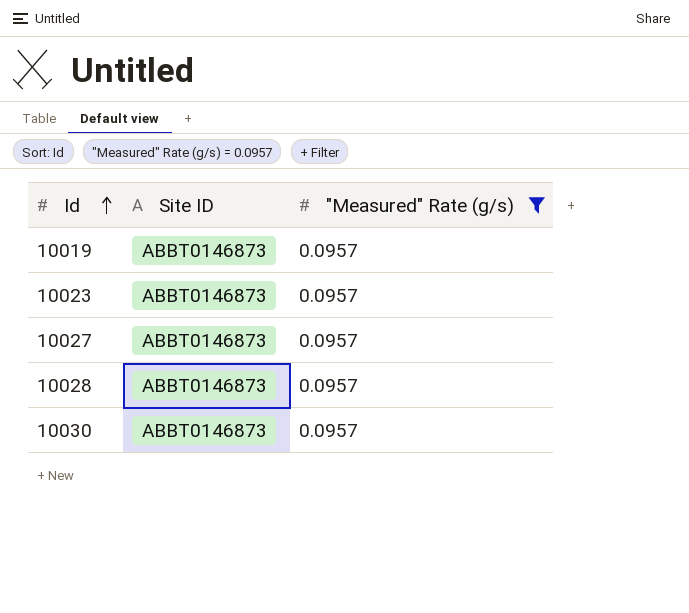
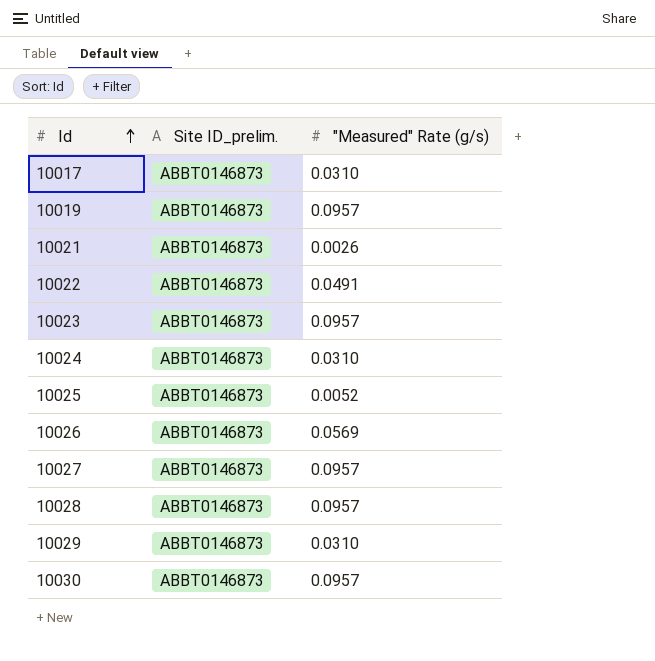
filter: "Measured" Rate (g/s) = 0.0957 -> none
column name: Site ID -> Site ID_prelim.

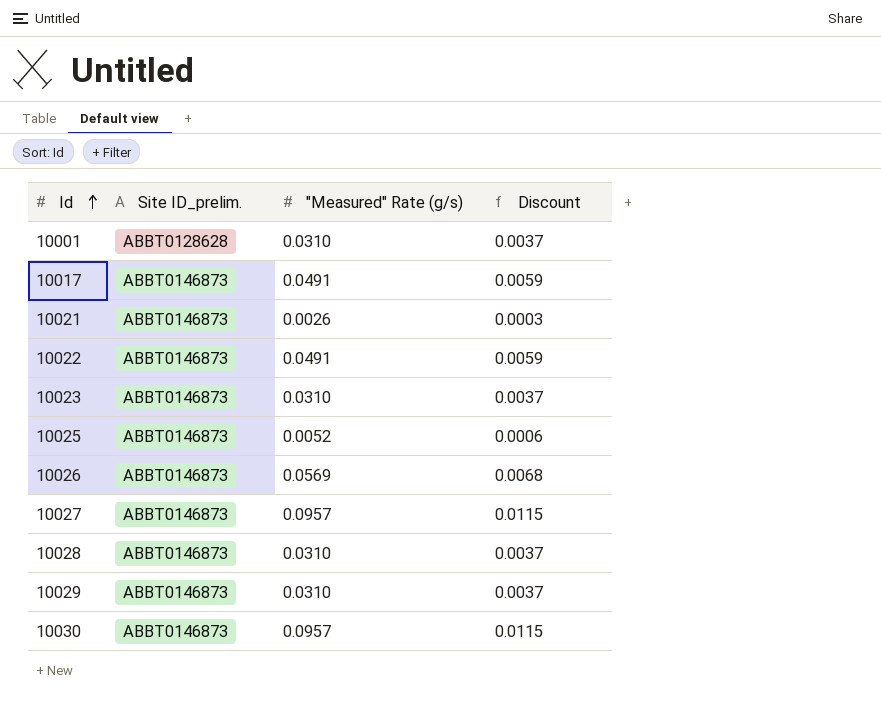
column Discount | formula: none -> ["Measured" Rate (g/s)] * 0.12
row 10019: ABBT0146873 | 0.0957 -> none
row 10024: ABBT0146873 | 0.0310 -> none
row 10001: none -> ABBT0128628 | 0.0310 | 0.0037
10017 | "Measured" Rate (g/s): 0.0310 -> 0.0491
10023 | "Measured" Rate (g/s): 0.0957 -> 0.0310
10028 | "Measured" Rate (g/s): 0.0957 -> 0.0310

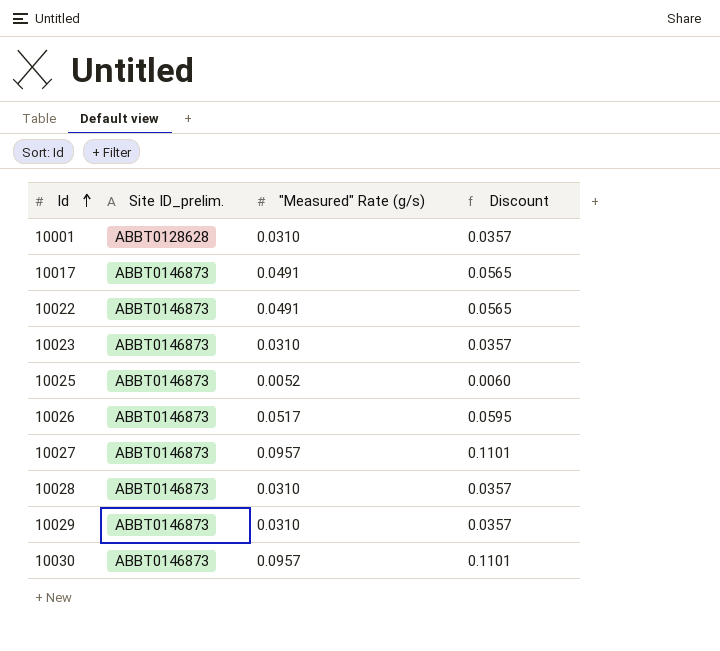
column Discount | formula: ["Measured" Rate (g/s)] * 0.12 -> ["Measured" Rate (g/s)] * 1.15
row 10021: ABBT0146873 | 0.0026 | 0.0003 -> none
10026 | "Measured" Rate (g/s): 0.0569 -> 0.0517

